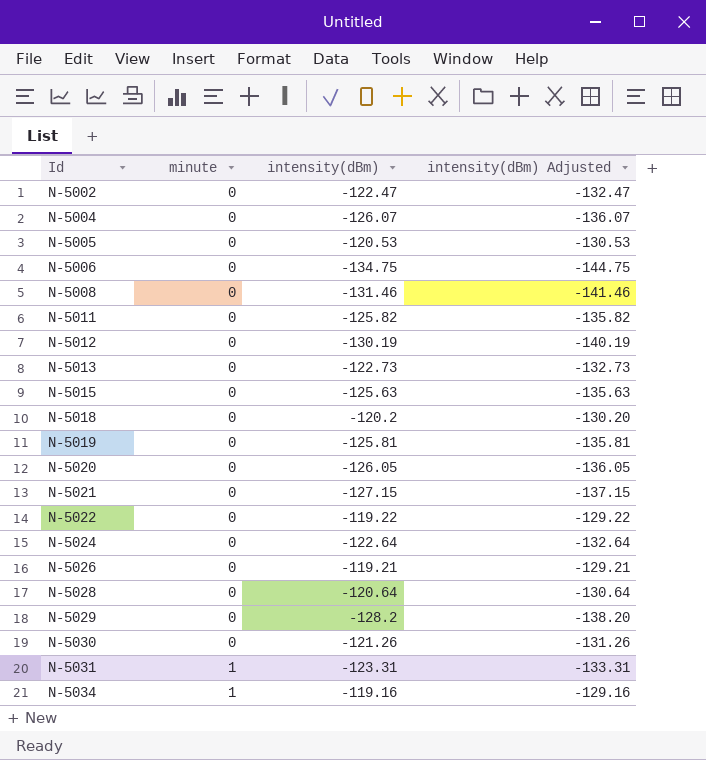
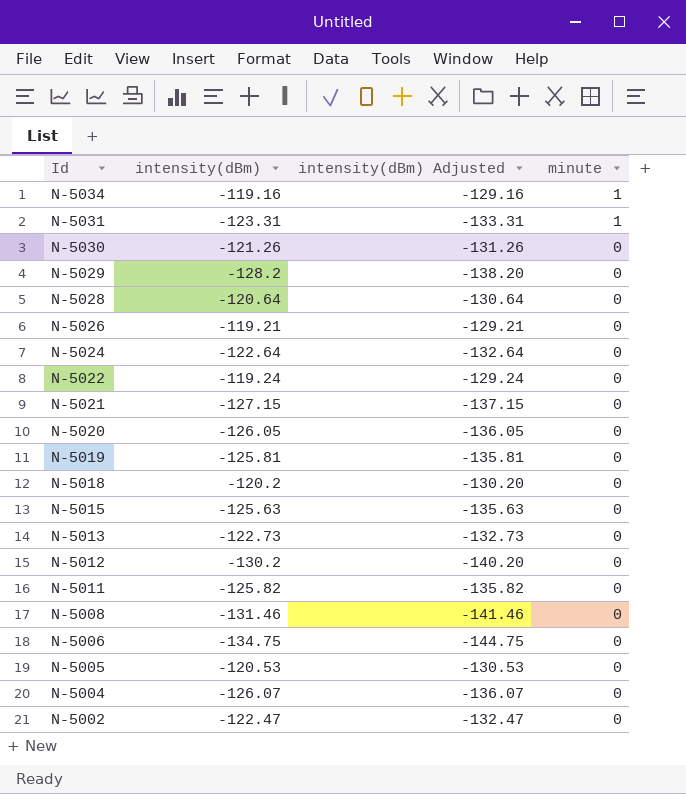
row order: Id ascending -> Id descending
column minute | position: 2 -> 4
N-5022 | intensity(dBm): -119.22 -> -119.24
N-5022 | intensity(dBm) Adjusted: -129.22 -> -129.24
N-5012 | intensity(dBm): -130.19 -> -130.2
N-5012 | intensity(dBm) Adjusted: -140.19 -> -140.20

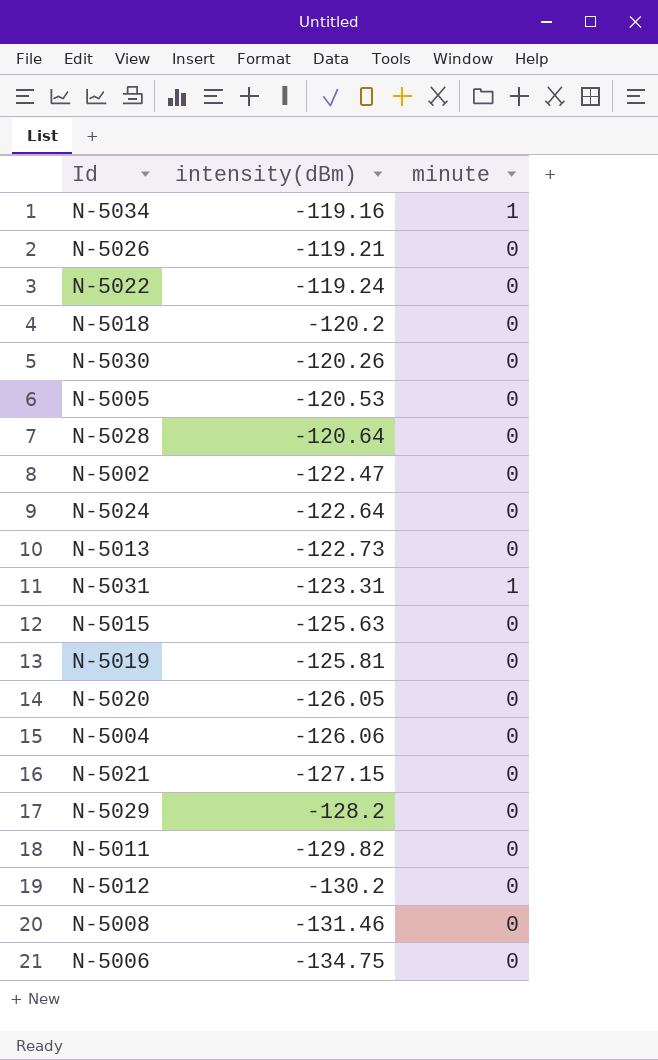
row order: Id descending -> intensity(dBm) descending
column intensity(dBm) Adjusted | formula: [intensity(dBm)] - 10 -> none
N-5030 | intensity(dBm): -121.26 -> -120.26
N-5004 | intensity(dBm): -126.07 -> -126.06
N-5011 | intensity(dBm): -125.82 -> -129.82

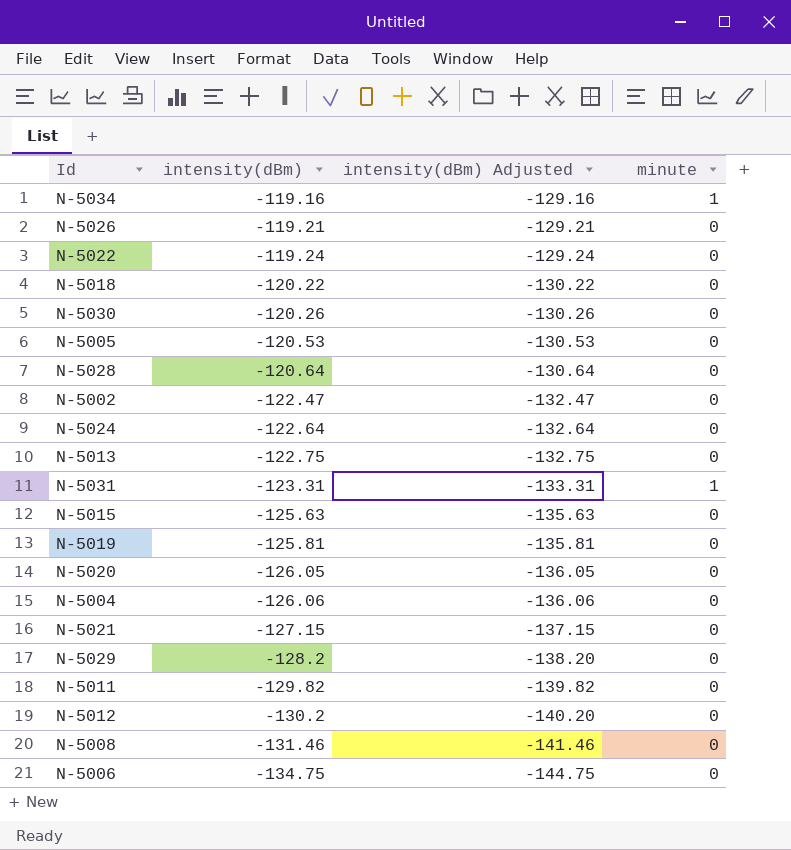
column intensity(dBm) Adjusted | formula: none -> [intensity(dBm)] - 10
N-5018 | intensity(dBm): -120.2 -> -120.22
N-5013 | intensity(dBm): -122.73 -> -122.75

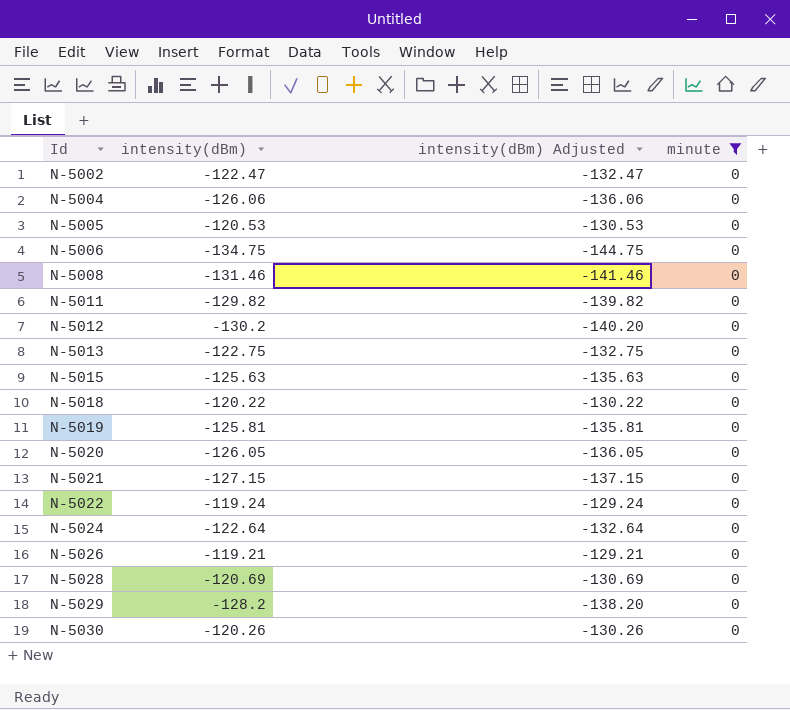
filter: none -> minute = 0
row order: intensity(dBm) descending -> Id ascending
N-5028 | intensity(dBm): -120.64 -> -120.69
N-5028 | intensity(dBm) Adjusted: -130.64 -> -130.69

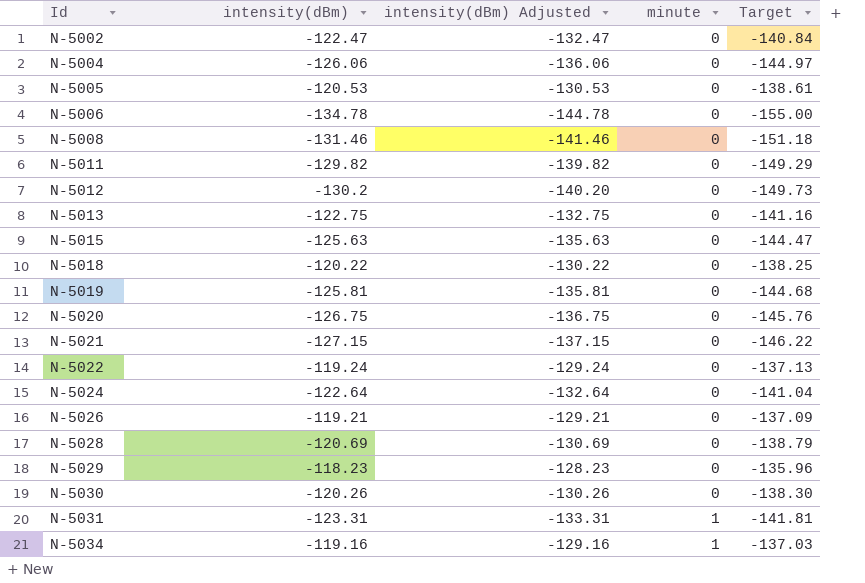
filter: minute = 0 -> none
column Target | formula: none -> [intensity(dBm)] * 1.15
N-5006 | intensity(dBm): -134.75 -> -134.78
N-5006 | intensity(dBm) Adjusted: -144.75 -> -144.78
N-5020 | intensity(dBm): -126.05 -> -126.75
N-5020 | intensity(dBm) Adjusted: -136.05 -> -136.75
N-5029 | intensity(dBm): -128.2 -> -118.23
N-5029 | intensity(dBm) Adjusted: -138.20 -> -128.23

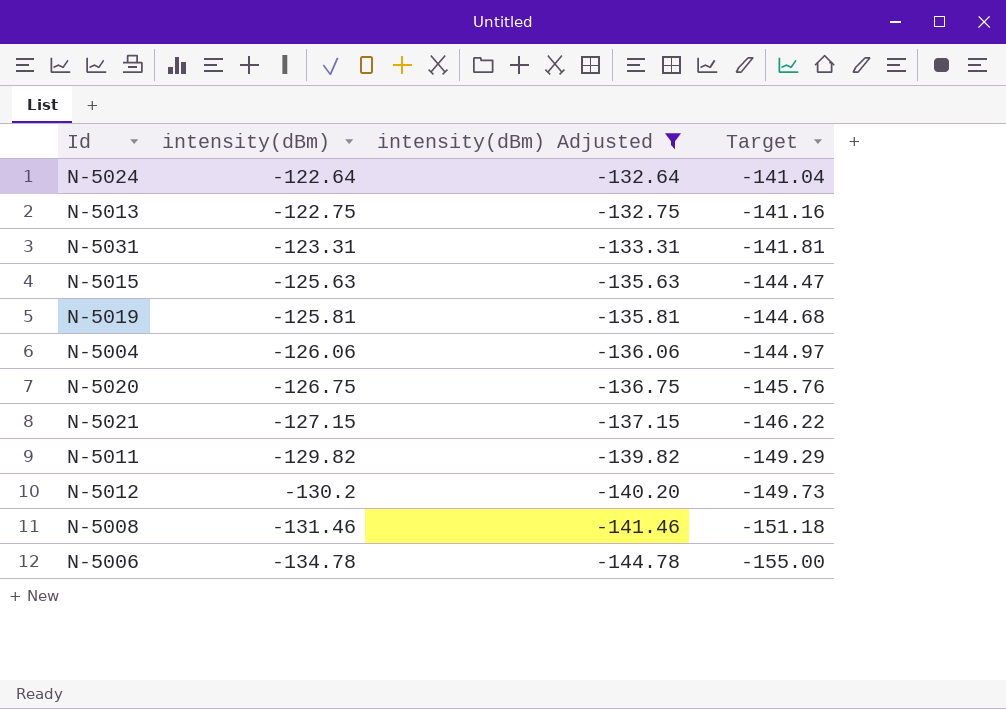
filter: none -> intensity(dBm) Adjusted <= -132.64
row order: Id ascending -> intensity(dBm) descending
column minute | position: 4 -> none

